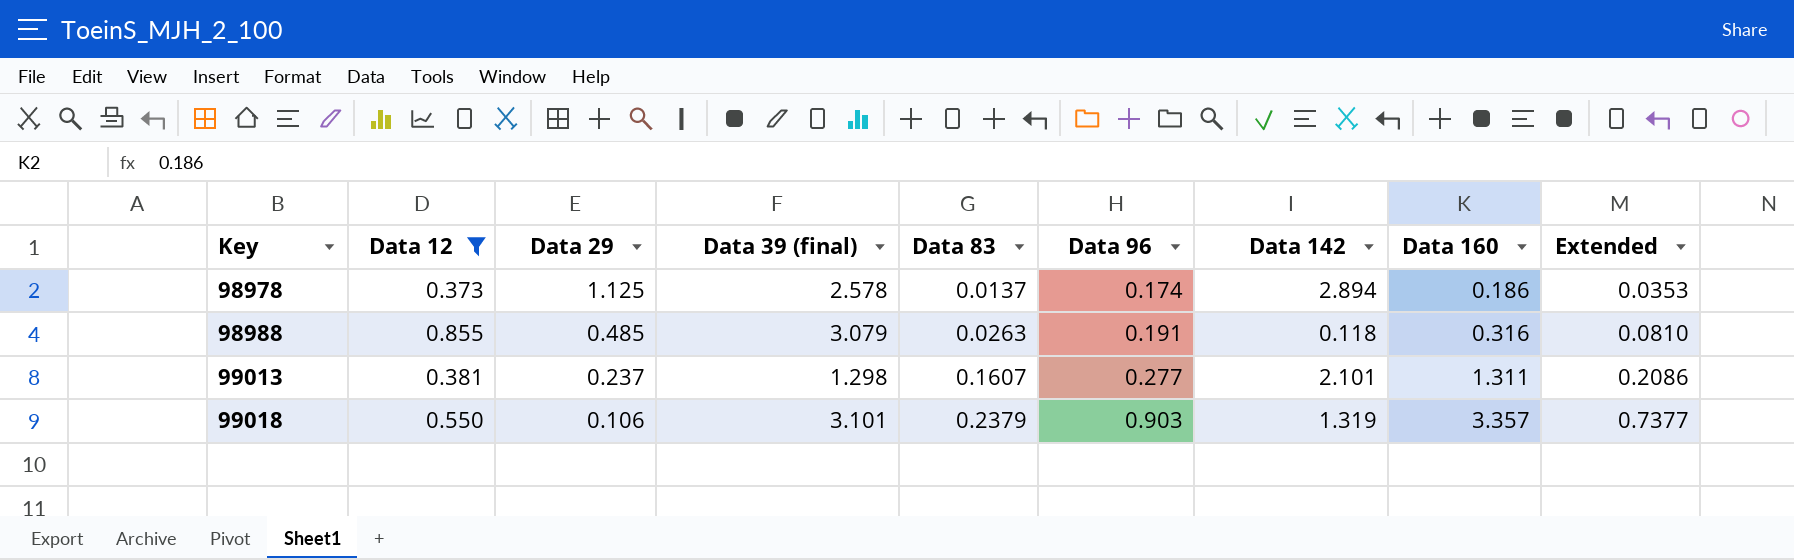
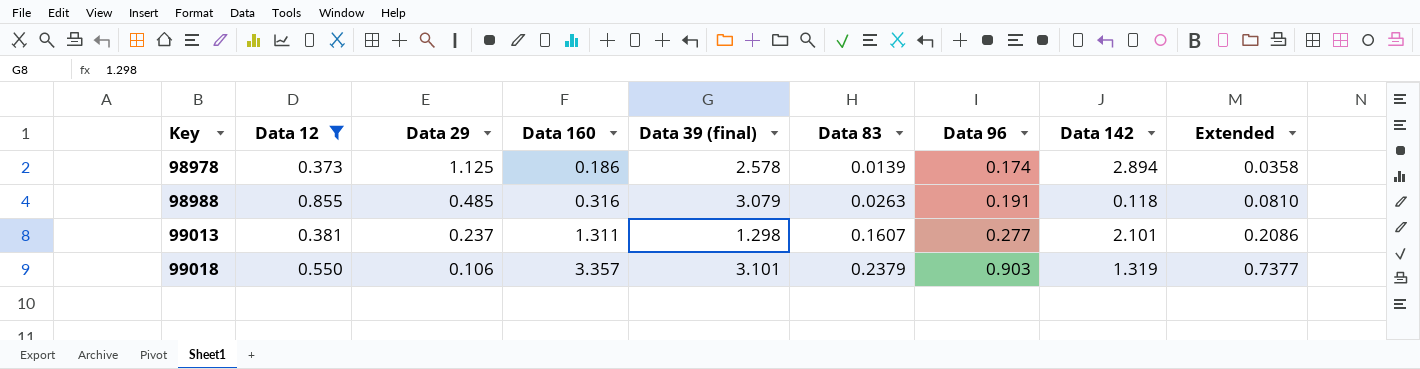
column Data 160 | position: 8 -> 4
98978 | Data 83: 0.0137 -> 0.0139
98978 | Extended: 0.0353 -> 0.0358

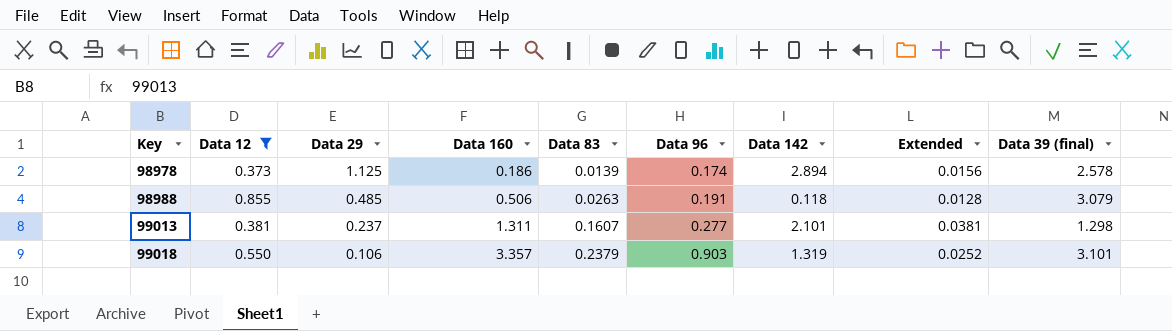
column Extended | formula: [Data 39 (final)] * [Data 83] -> [Data 29] * [Data 83]
column Data 39 (final) | position: 5 -> 9
98988 | Data 160: 0.316 -> 0.506

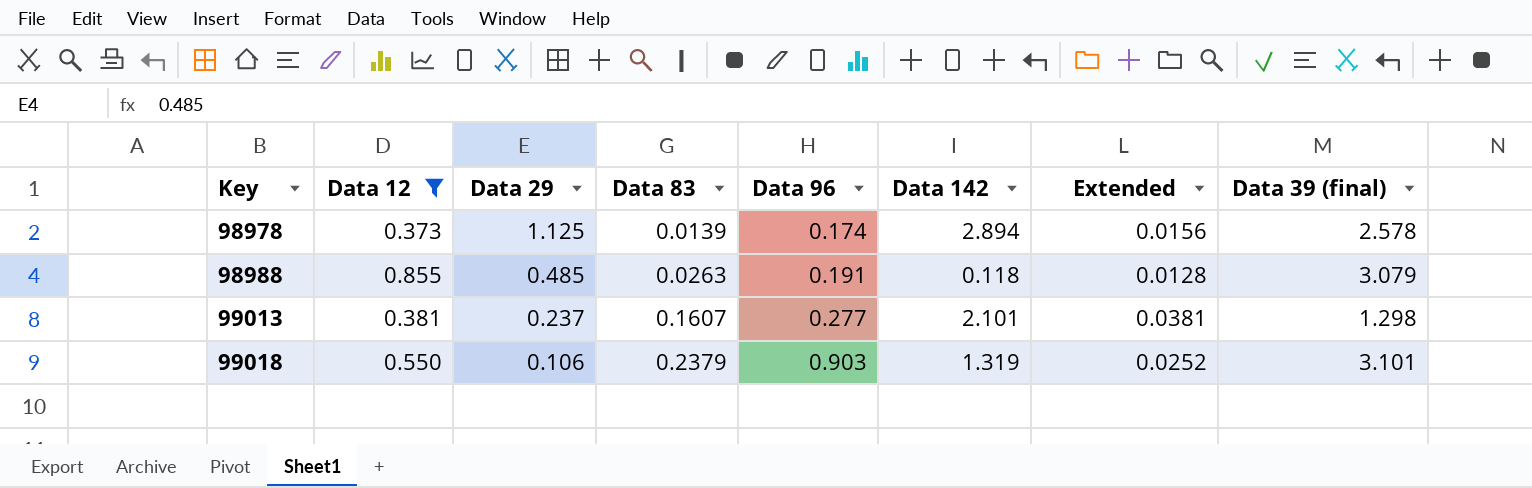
column Data 160 | position: 4 -> none

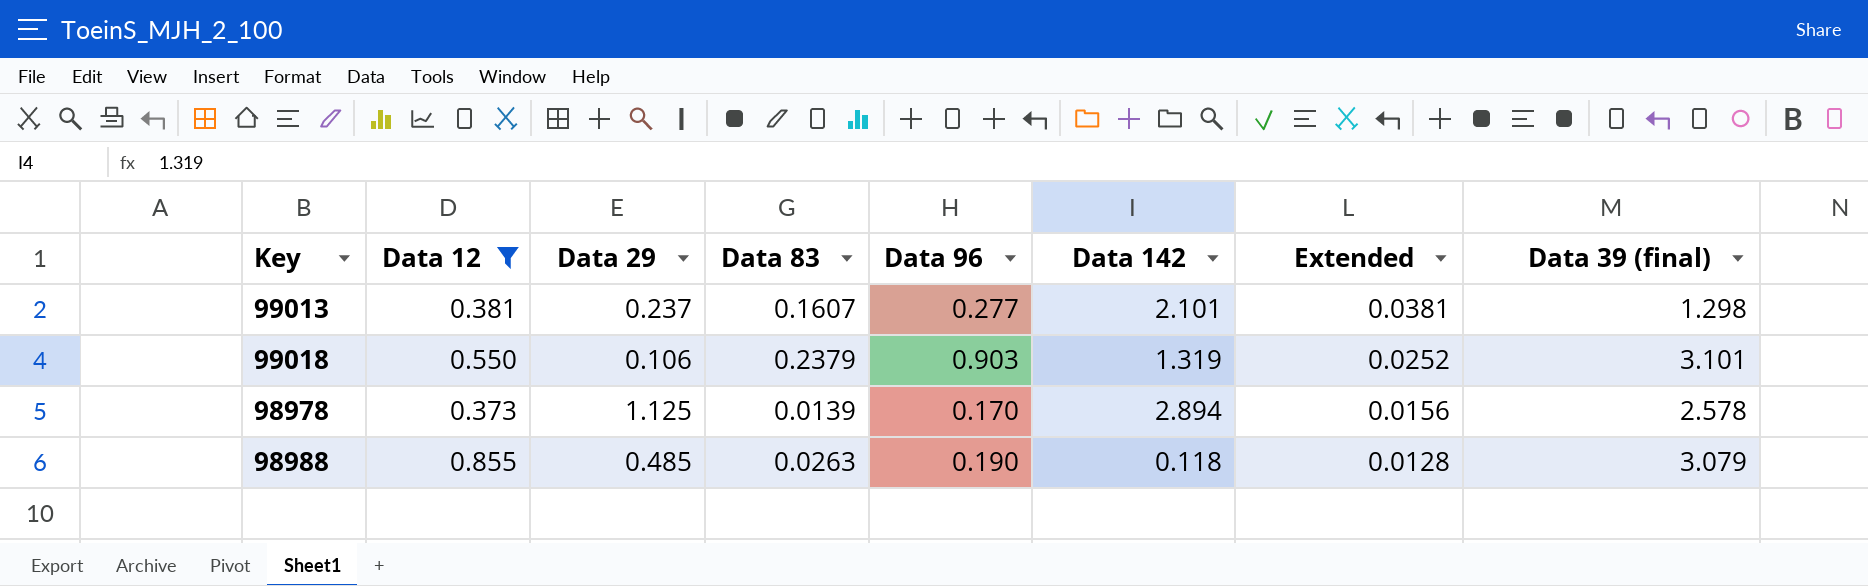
row order: Key ascending -> Extended descending
98978 | Data 96: 0.174 -> 0.170
98988 | Data 96: 0.191 -> 0.190

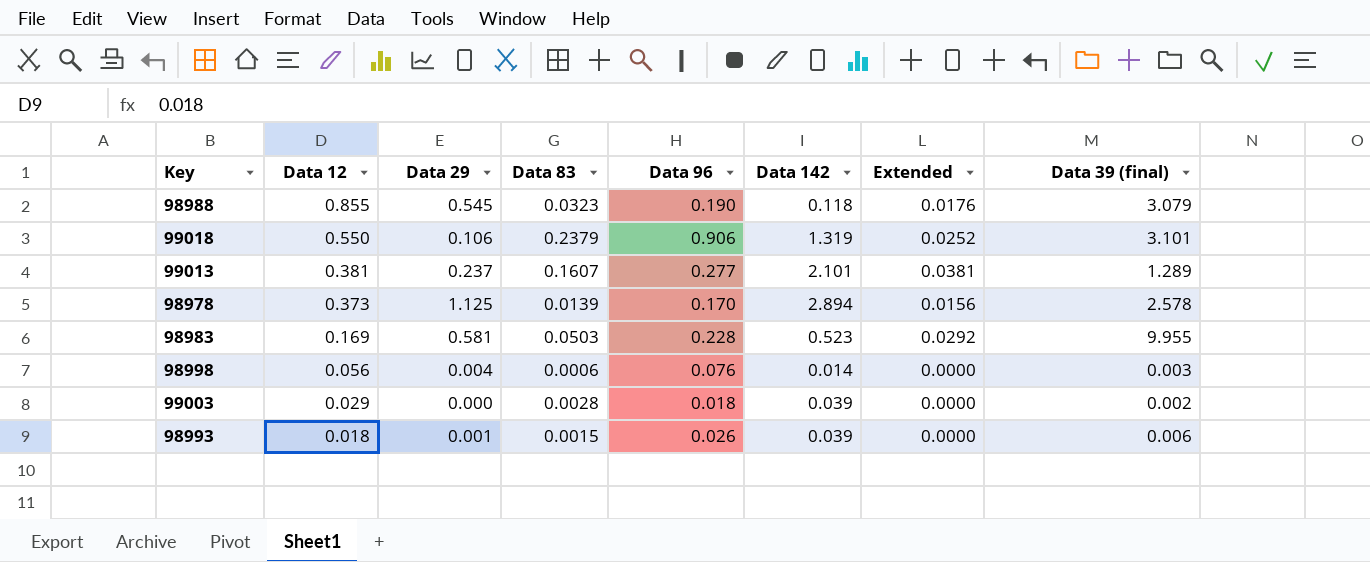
filter: Data 12 >= 0.373 -> none
row order: Extended descending -> Data 12 descending
98988 | Data 29: 0.485 -> 0.545
98988 | Data 83: 0.0263 -> 0.0323
98988 | Extended: 0.0128 -> 0.0176
99018 | Data 96: 0.903 -> 0.906
99013 | Data 39 (final): 1.298 -> 1.289

